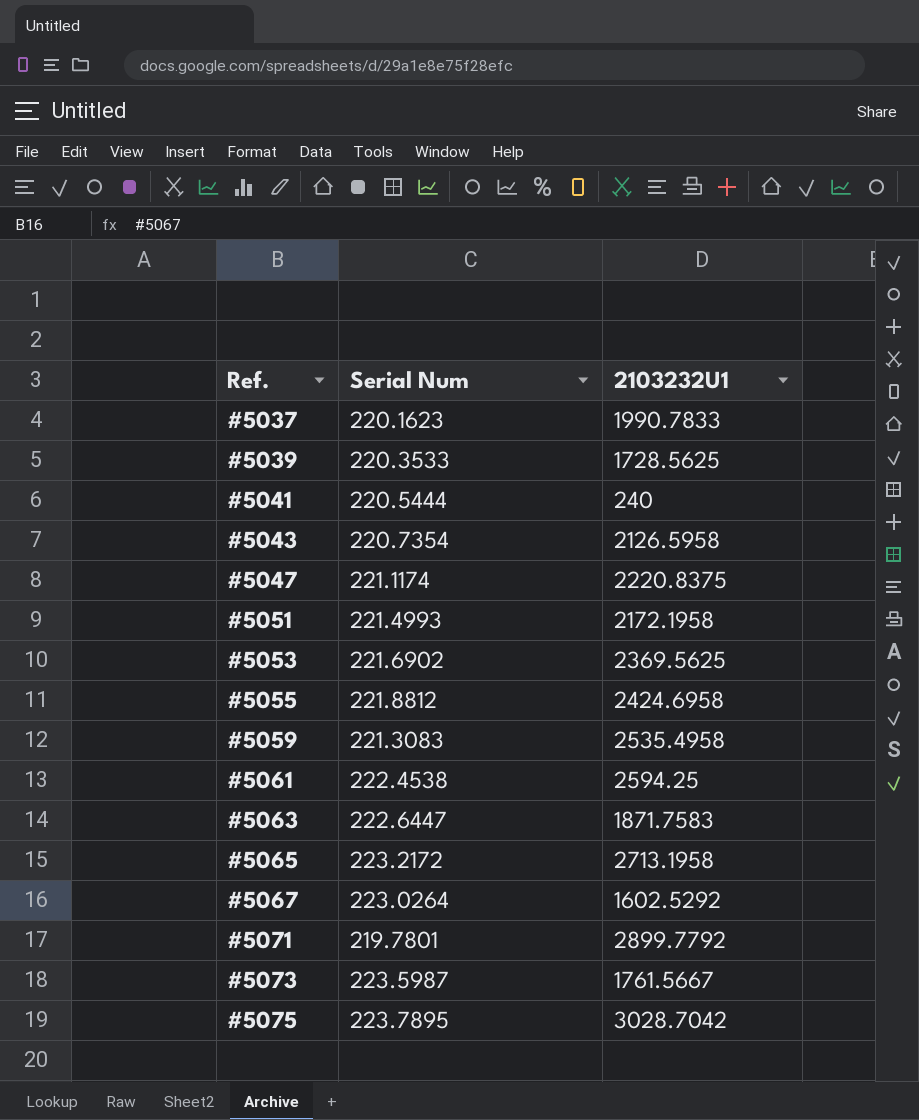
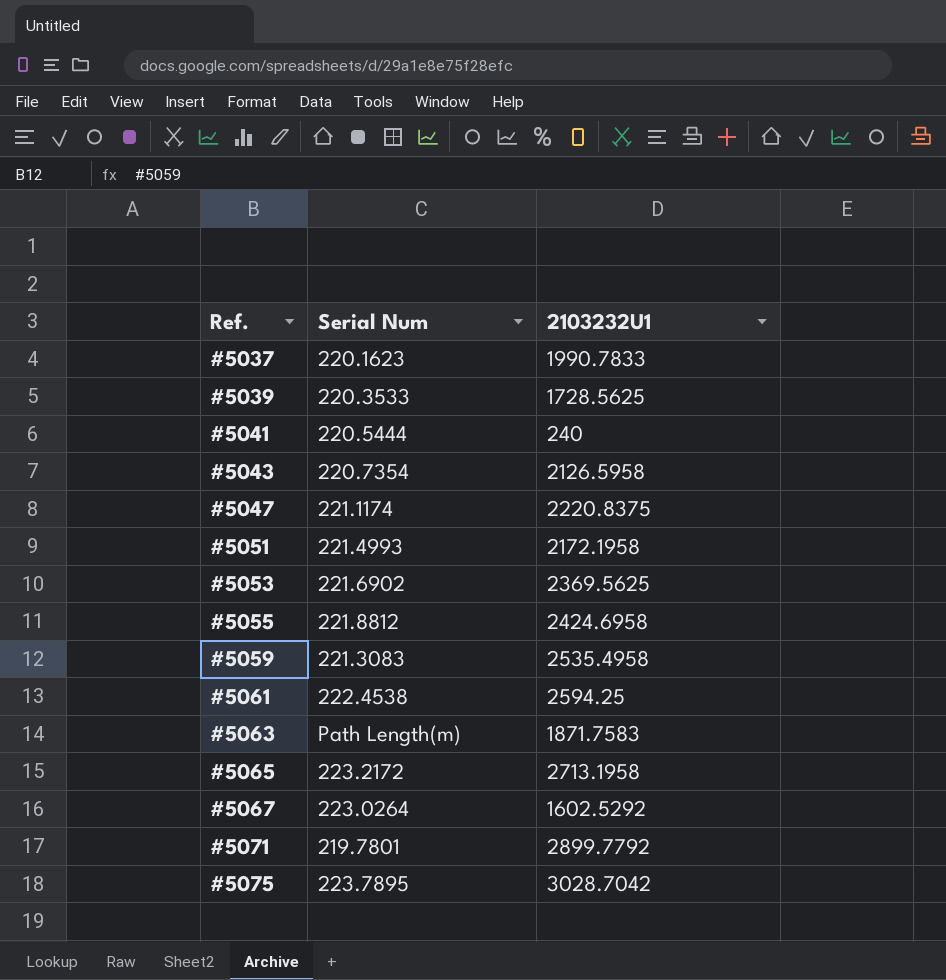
row #5073: 223.5987 | 1761.5667 -> none
#5063 | Serial Num: 222.6447 -> Path Length(m)

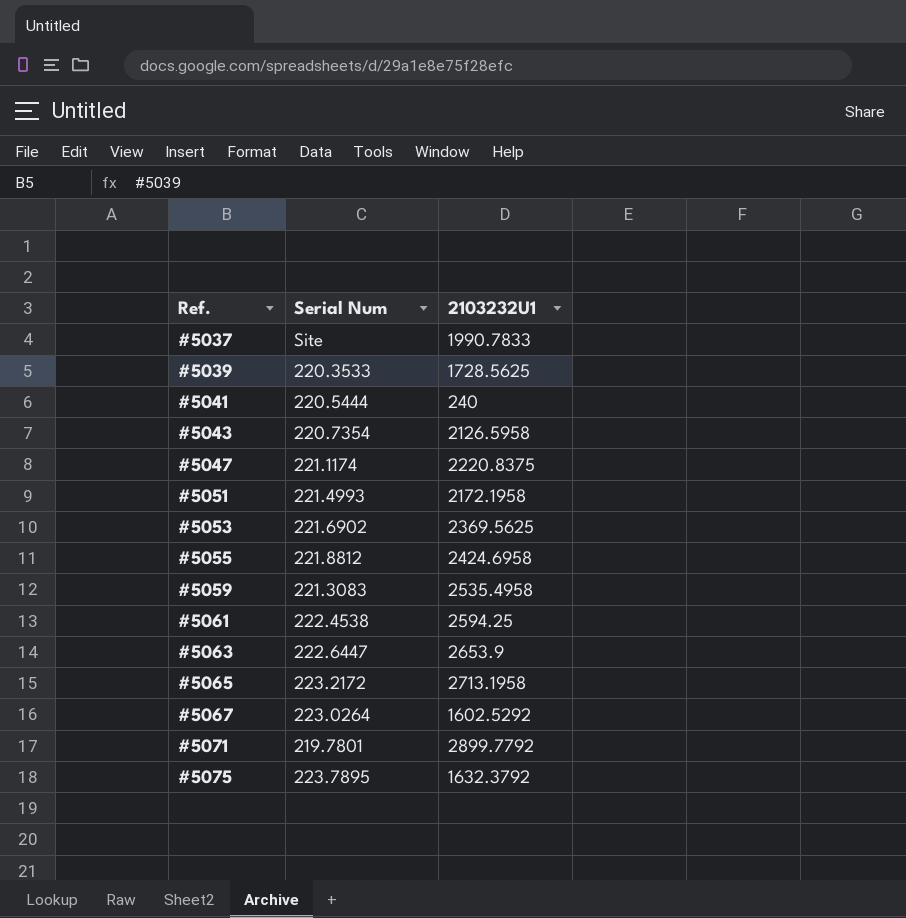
#5037 | Serial Num: 220.1623 -> Site
#5063 | Serial Num: Path Length(m) -> 222.6447
#5063 | 2103232U1: 1871.7583 -> 2653.9
#5075 | 2103232U1: 3028.7042 -> 1632.3792

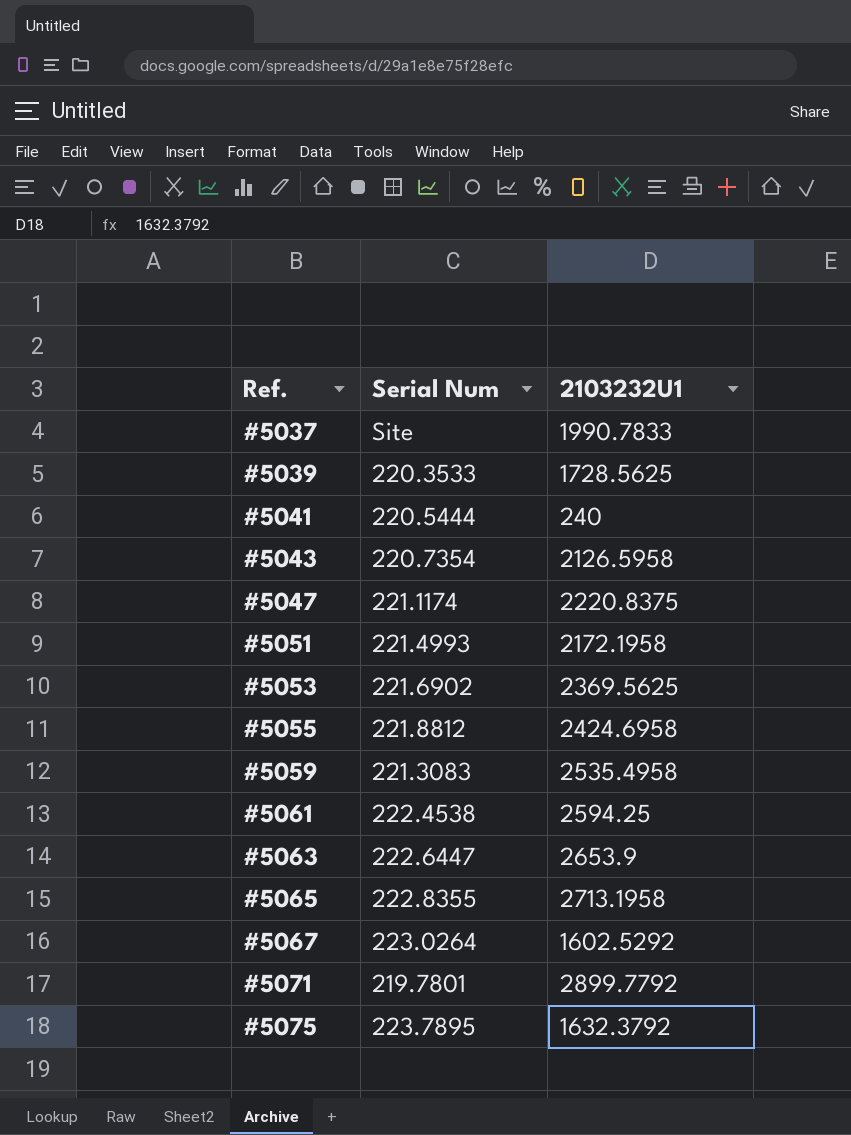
#5065 | Serial Num: 223.2172 -> 222.8355

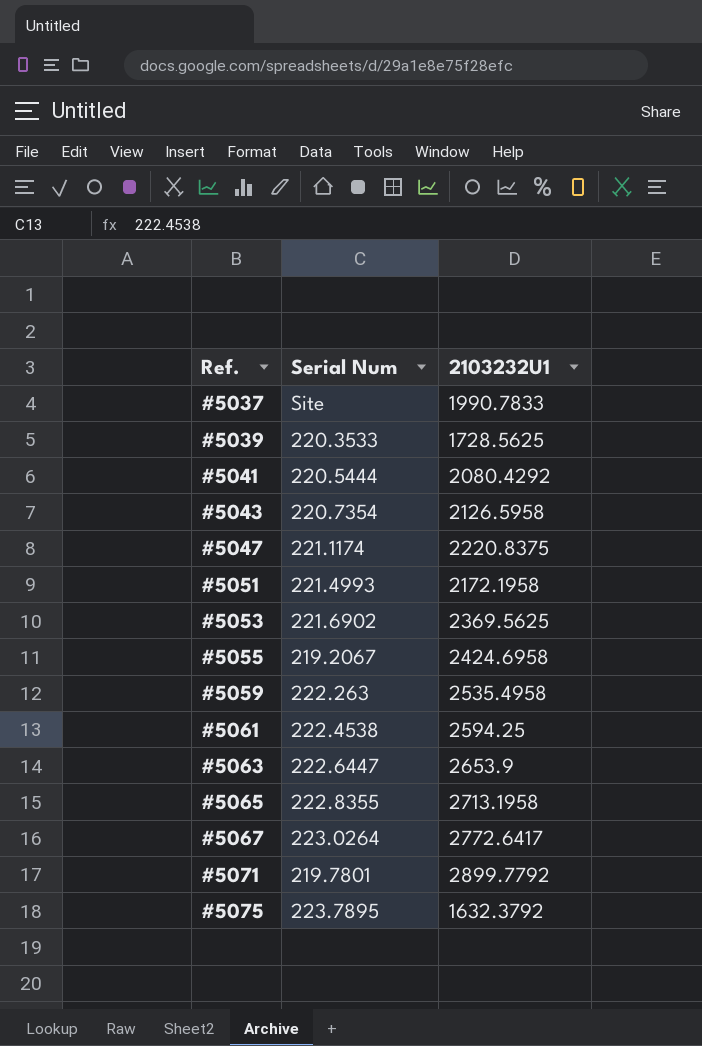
#5041 | 2103232U1: 240 -> 2080.4292
#5055 | Serial Num: 221.8812 -> 219.2067
#5059 | Serial Num: 221.3083 -> 222.263
#5067 | 2103232U1: 1602.5292 -> 2772.6417

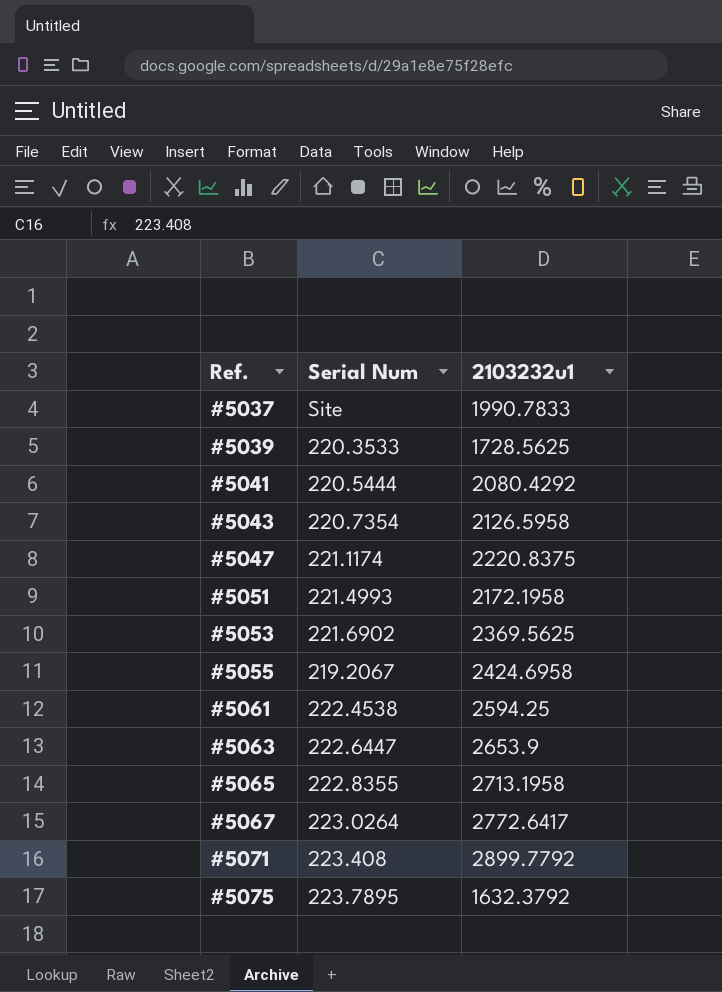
column name: 2103232U1 -> 2103232u1
row #5059: 222.263 | 2535.4958 -> none
#5071 | Serial Num: 219.7801 -> 223.408

